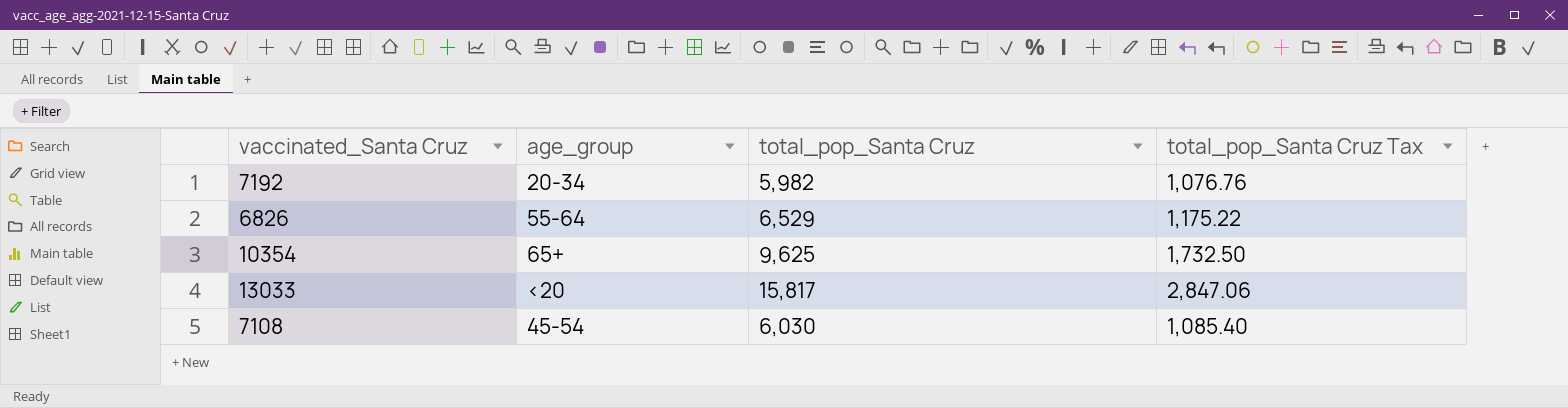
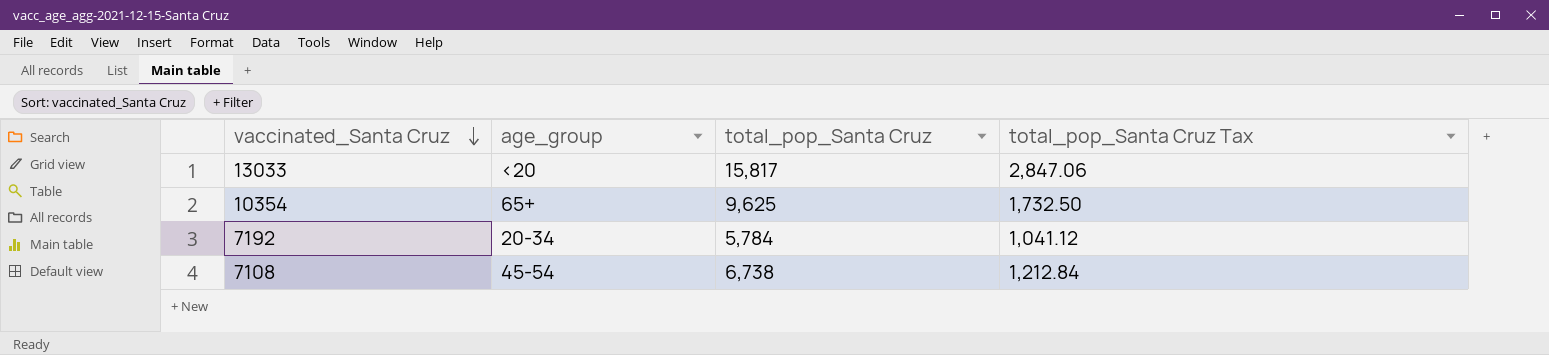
row order: none -> vaccinated_Santa Cruz descending
row 6826: 55-64 | 6,529 | 1,175.22 -> none
7192 | total_pop_Santa Cruz: 5,982 -> 5,784
7192 | total_pop_Santa Cruz Tax: 1,076.76 -> 1,041.12
7108 | total_pop_Santa Cruz: 6,030 -> 6,738
7108 | total_pop_Santa Cruz Tax: 1,085.40 -> 1,212.84

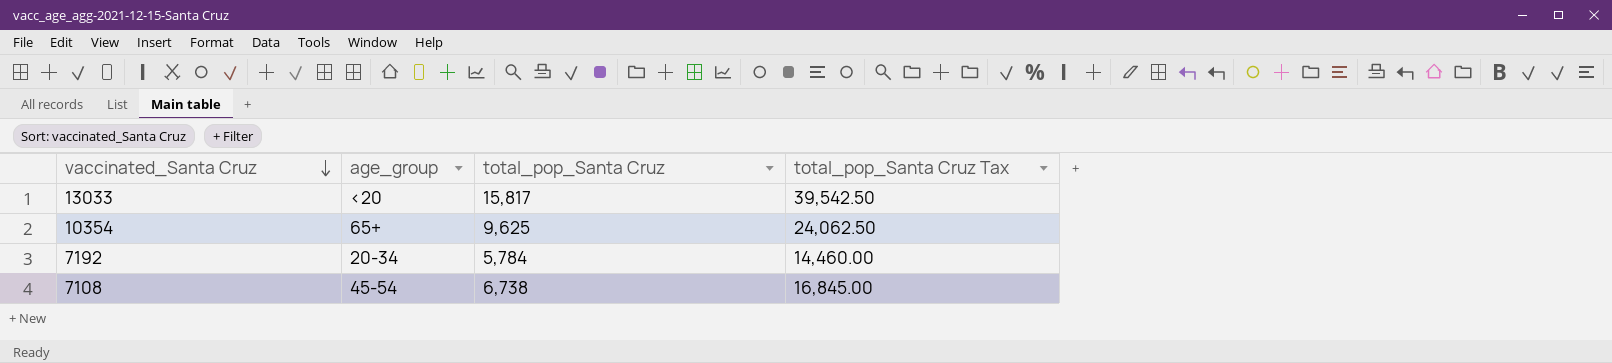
column total_pop_Santa Cruz Tax | formula: [total_pop_Santa Cruz] * 0.18 -> [total_pop_Santa Cruz] * 2.5

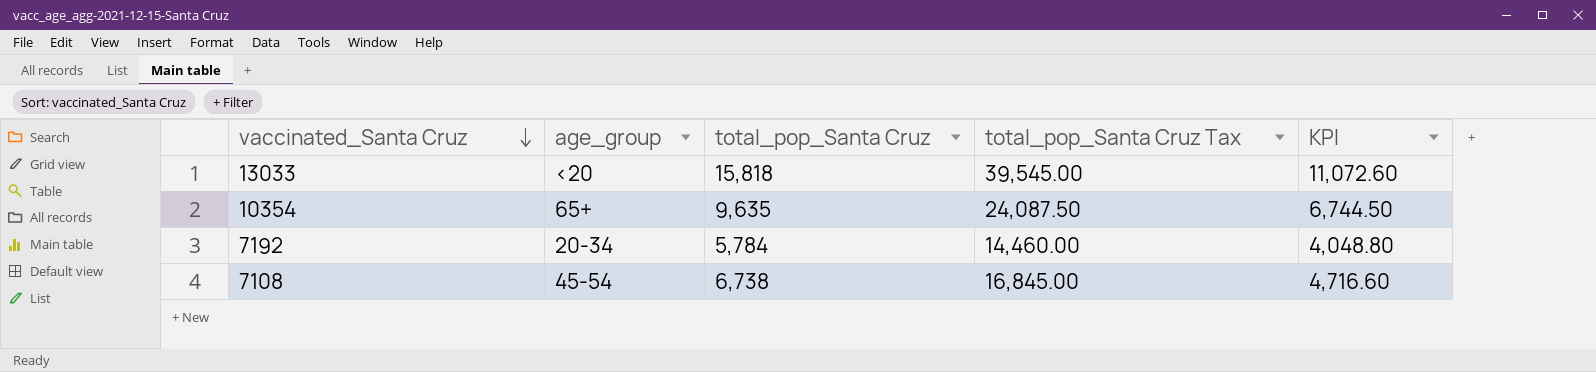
column KPI | formula: none -> [total_pop_Santa Cruz] * 0.7
13033 | total_pop_Santa Cruz: 15,817 -> 15,818
13033 | total_pop_Santa Cruz Tax: 39,542.50 -> 39,545.00
10354 | total_pop_Santa Cruz: 9,625 -> 9,635
10354 | total_pop_Santa Cruz Tax: 24,062.50 -> 24,087.50

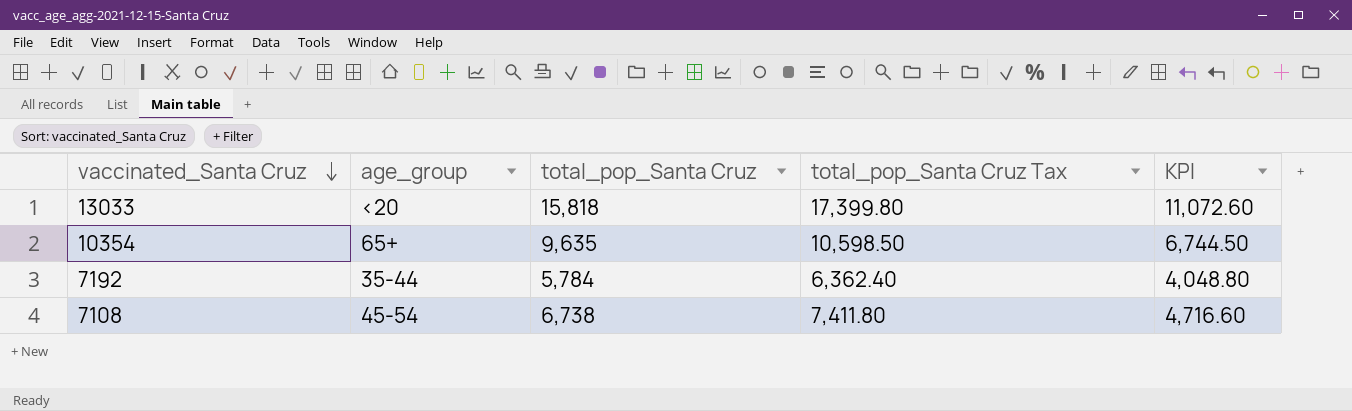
column total_pop_Santa Cruz Tax | formula: [total_pop_Santa Cruz] * 2.5 -> [total_pop_Santa Cruz] * 1.1
7192 | age_group: 20-34 -> 35-44

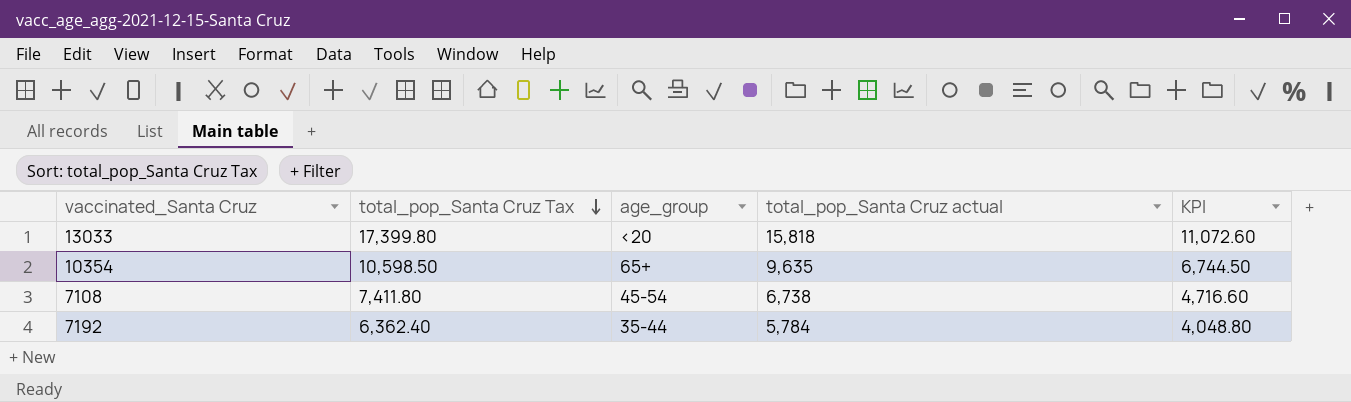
row order: vaccinated_Santa Cruz descending -> total_pop_Santa Cruz Tax descending
column total_pop_Santa Cruz Tax | position: 4 -> 2
column name: total_pop_Santa Cruz -> total_pop_Santa Cruz actual

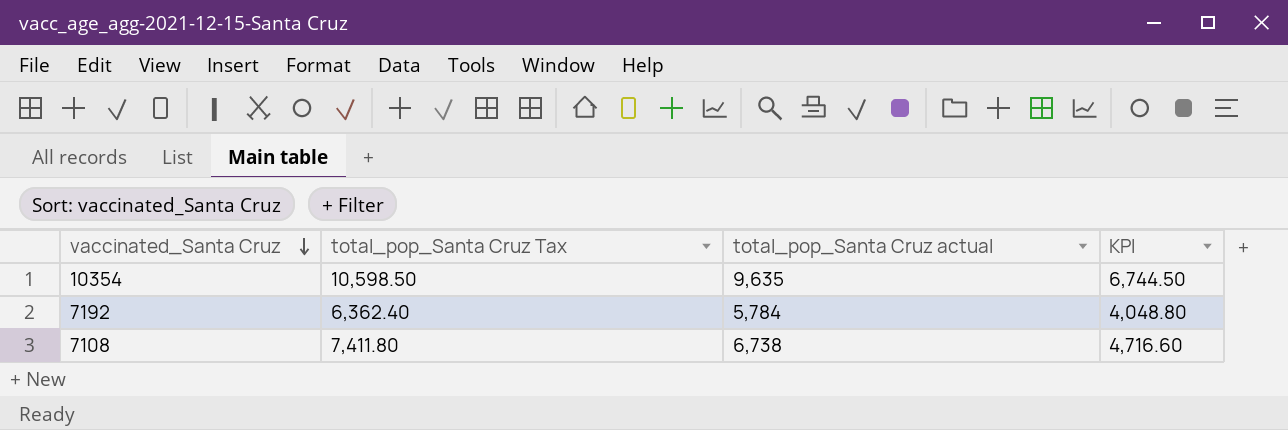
row order: total_pop_Santa Cruz Tax descending -> vaccinated_Santa Cruz descending
column age_group | position: 3 -> none
row 13033: 17,399.80 | <20 | 15,818 | 11,072.60 -> none

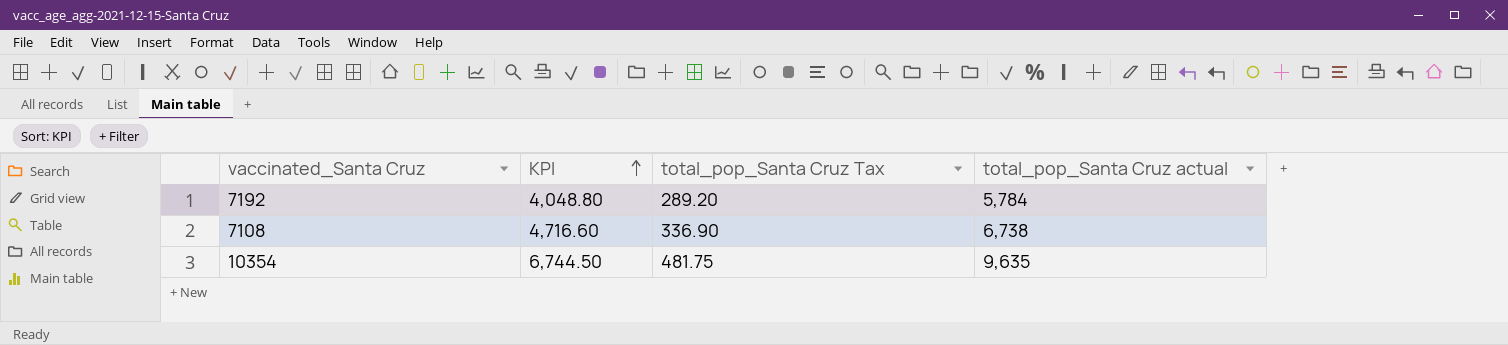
row order: vaccinated_Santa Cruz descending -> KPI ascending
column KPI | position: 4 -> 2
column total_pop_Santa Cruz Tax | formula: [total_pop_Santa Cruz actual] * 1.1 -> [total_pop_Santa Cruz actual] * 0.05

